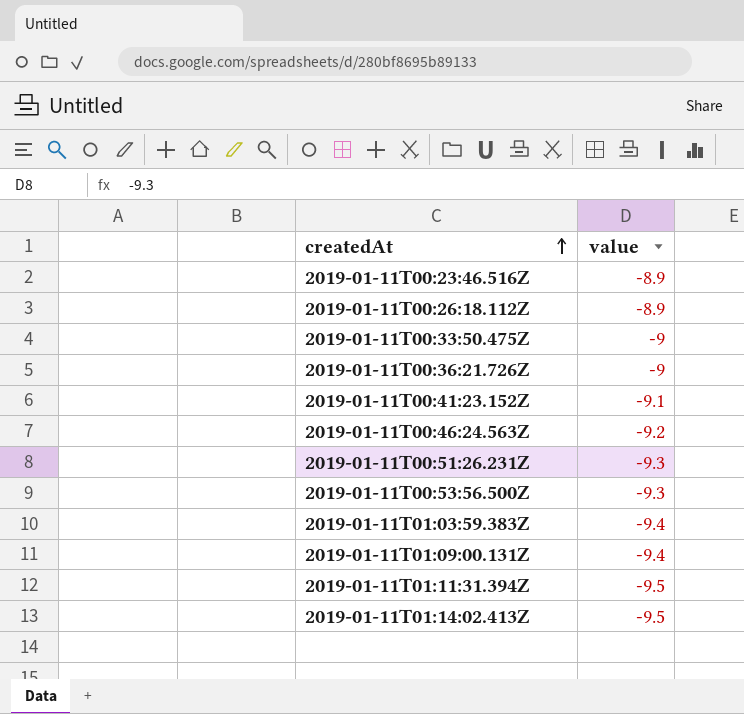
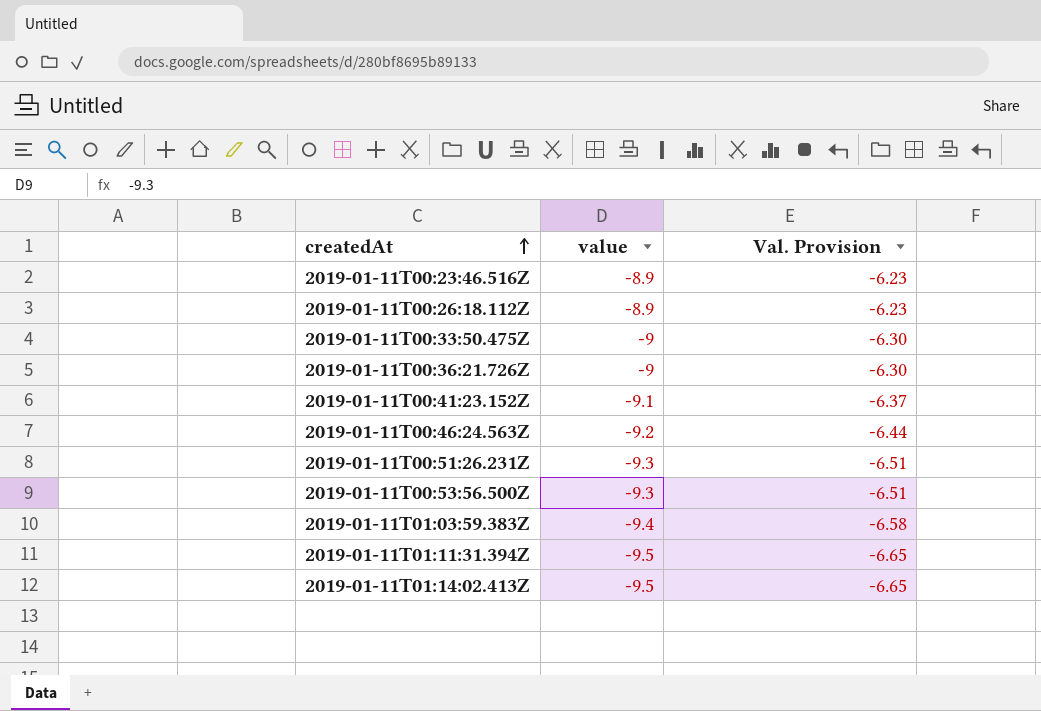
column Val. Provision | formula: none -> [value] * 0.7
row 2019-01-11T01:09:00.131Z: -9.4 -> none

